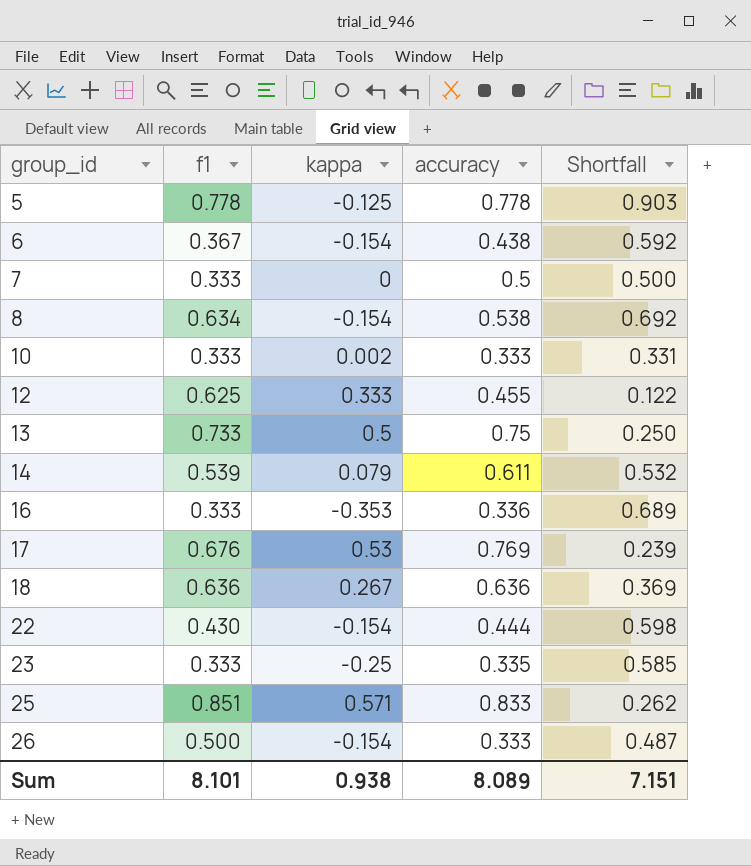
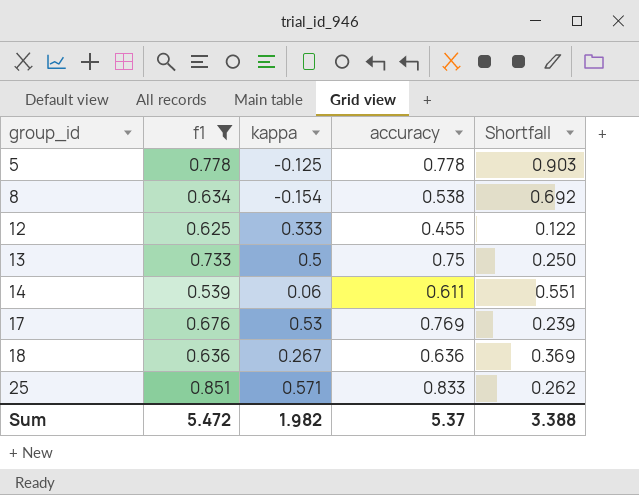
filter: none -> f1 >= 0.539
14 | kappa: 0.079 -> 0.06
14 | Shortfall: 0.532 -> 0.551
Sum | f1: 8.101 -> 5.472
Sum | kappa: 0.938 -> 1.982
Sum | accuracy: 8.089 -> 5.37
Sum | Shortfall: 7.151 -> 3.388

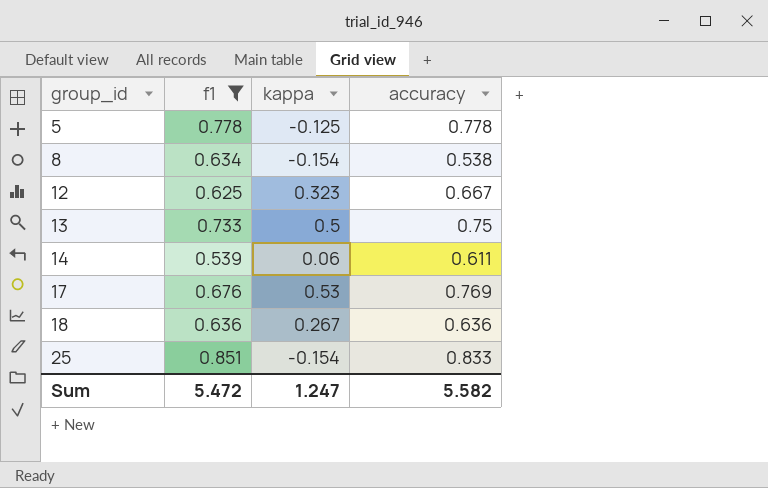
column Shortfall | formula: [accuracy] - [kappa] -> none
12 | kappa: 0.333 -> 0.323
12 | accuracy: 0.455 -> 0.667
25 | kappa: 0.571 -> -0.154
Sum | kappa: 1.982 -> 1.247
Sum | accuracy: 5.37 -> 5.582

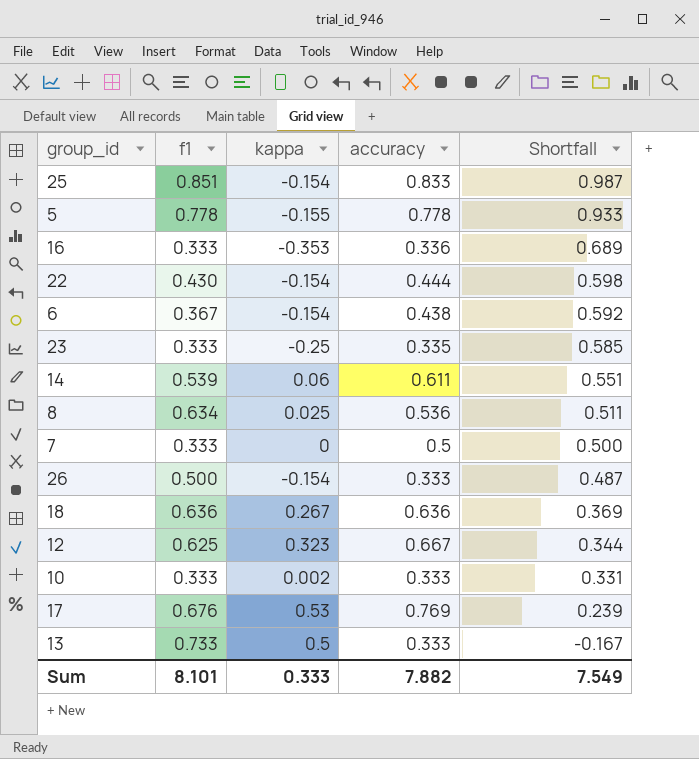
filter: f1 >= 0.539 -> none
row order: group_id ascending -> Shortfall descending
column Shortfall | formula: none -> [accuracy] - [kappa]
5 | kappa: -0.125 -> -0.155
8 | kappa: -0.154 -> 0.025
8 | accuracy: 0.538 -> 0.536
13 | accuracy: 0.75 -> 0.333
Sum | f1: 5.472 -> 8.101
Sum | kappa: 1.247 -> 0.333
Sum | accuracy: 5.582 -> 7.882

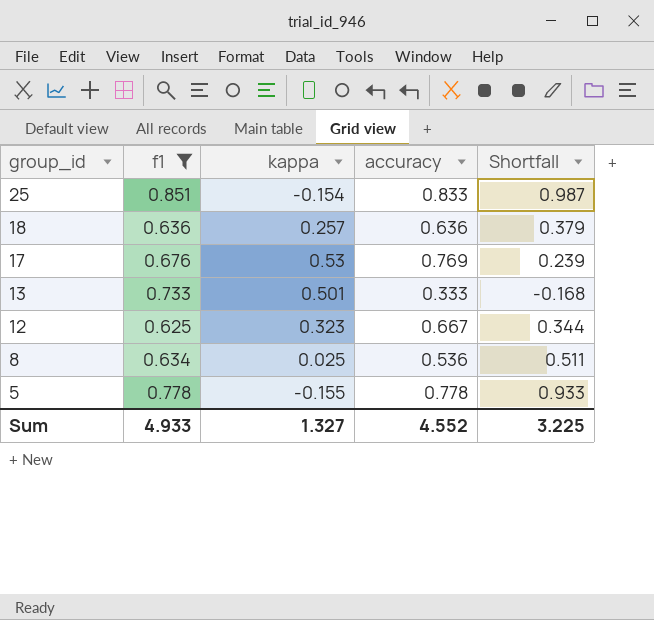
filter: none -> f1 >= 0.625
row order: Shortfall descending -> group_id descending
18 | kappa: 0.267 -> 0.257
18 | Shortfall: 0.369 -> 0.379
13 | kappa: 0.5 -> 0.501
13 | Shortfall: -0.167 -> -0.168
Sum | f1: 8.101 -> 4.933
Sum | kappa: 0.333 -> 1.327
Sum | accuracy: 7.882 -> 4.552
Sum | Shortfall: 7.549 -> 3.225

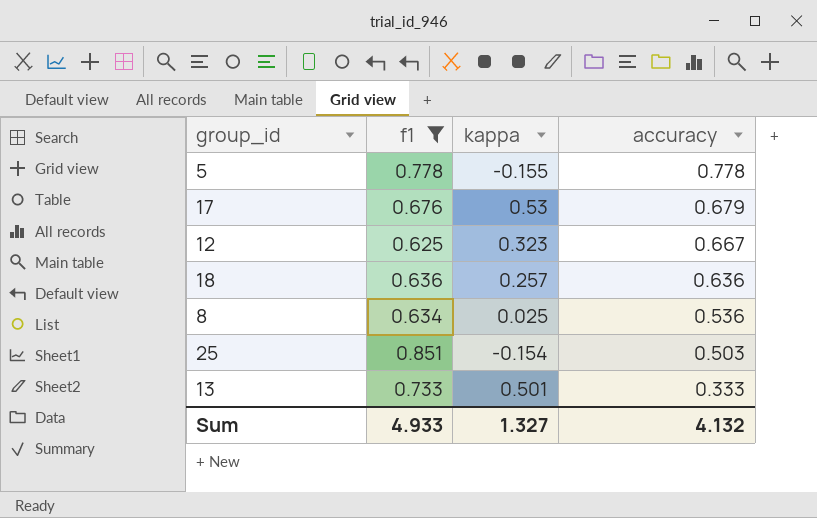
row order: group_id descending -> accuracy descending
column Shortfall | formula: [accuracy] - [kappa] -> none
17 | accuracy: 0.769 -> 0.679
25 | accuracy: 0.833 -> 0.503
Sum | accuracy: 4.552 -> 4.132

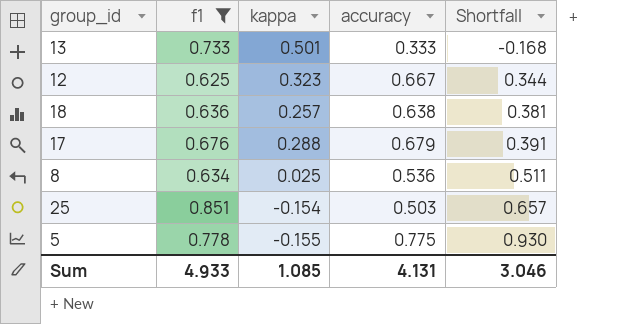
row order: accuracy descending -> Shortfall ascending
column Shortfall | formula: none -> [accuracy] - [kappa]
18 | accuracy: 0.636 -> 0.638
17 | kappa: 0.53 -> 0.288
5 | accuracy: 0.778 -> 0.775
Sum | kappa: 1.327 -> 1.085
Sum | accuracy: 4.132 -> 4.131

